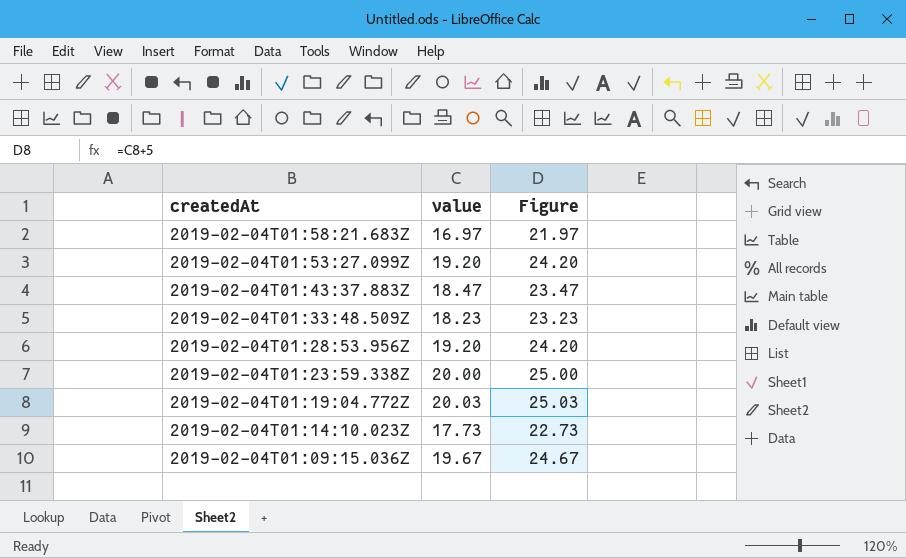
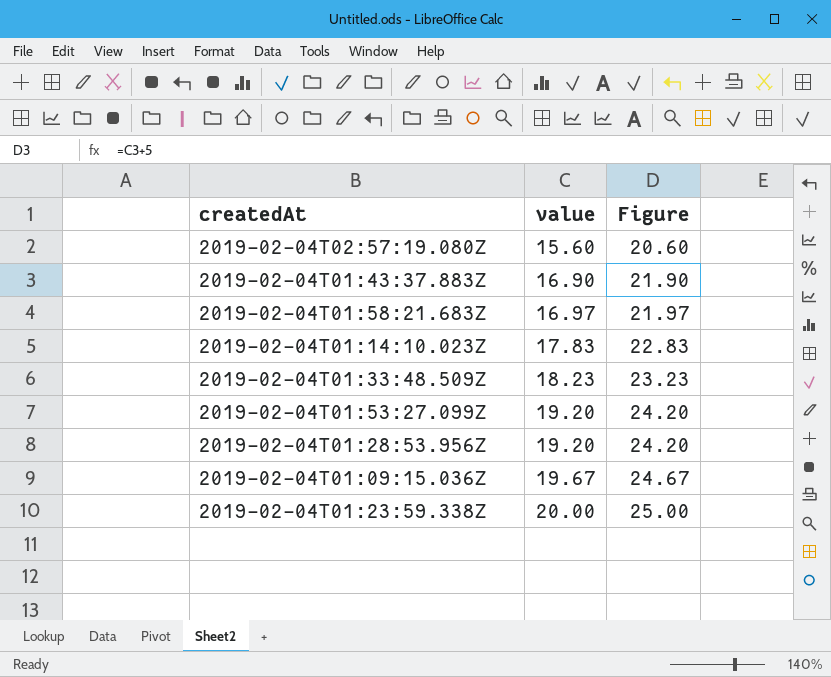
row order: createdAt descending -> value ascending
row 2019-02-04T01:19:04.772Z: 20.03 | 25.03 -> none
row 2019-02-04T02:57:19.080Z: none -> 15.60 | 20.60
2019-02-04T01:43:37.883Z | value: 18.47 -> 16.90
2019-02-04T01:43:37.883Z | Figure: 23.47 -> 21.90
2019-02-04T01:14:10.023Z | value: 17.73 -> 17.83
2019-02-04T01:14:10.023Z | Figure: 22.73 -> 22.83

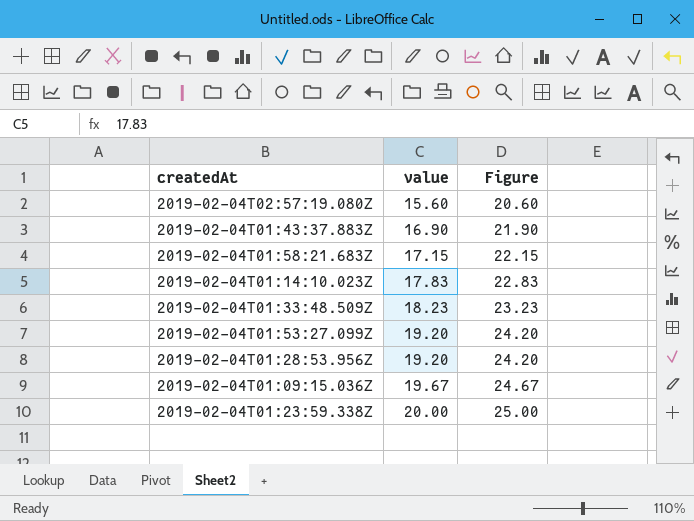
2019-02-04T01:58:21.683Z | value: 16.97 -> 17.15
2019-02-04T01:58:21.683Z | Figure: 21.97 -> 22.15

